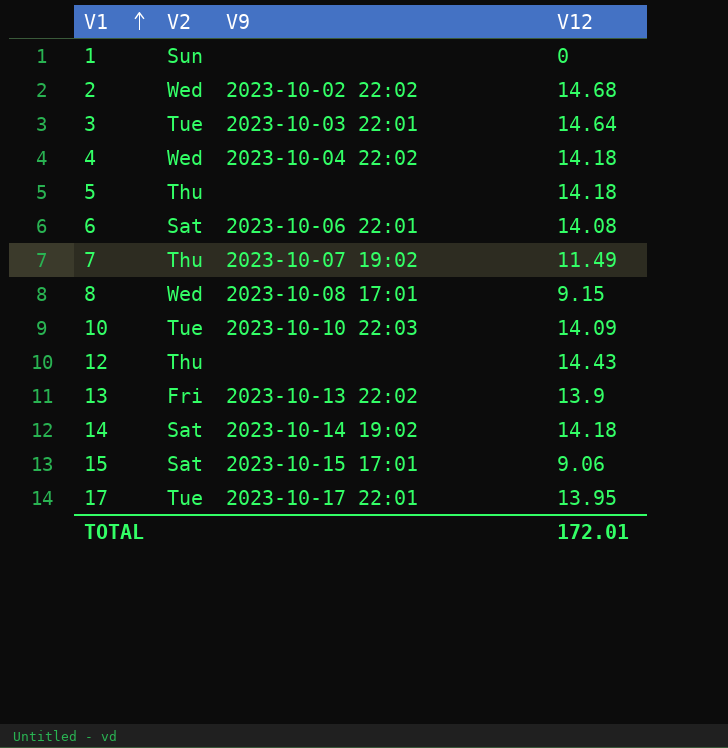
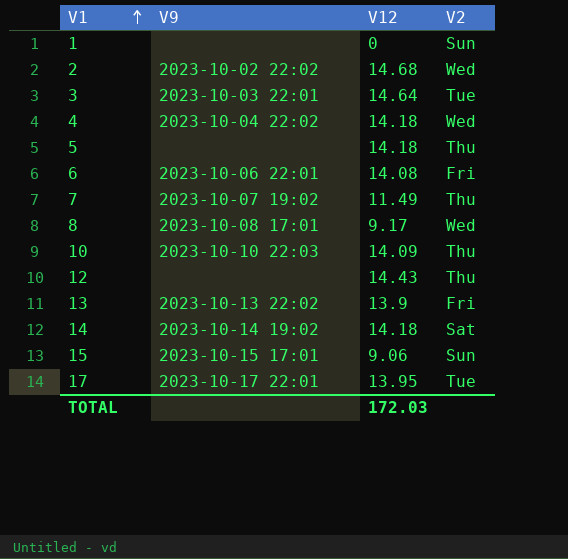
column V2 | position: 2 -> 4
6 | V2: Sat -> Fri
8 | V12: 9.15 -> 9.17
10 | V2: Tue -> Thu
15 | V2: Sat -> Sun
TOTAL | V12: 172.01 -> 172.03

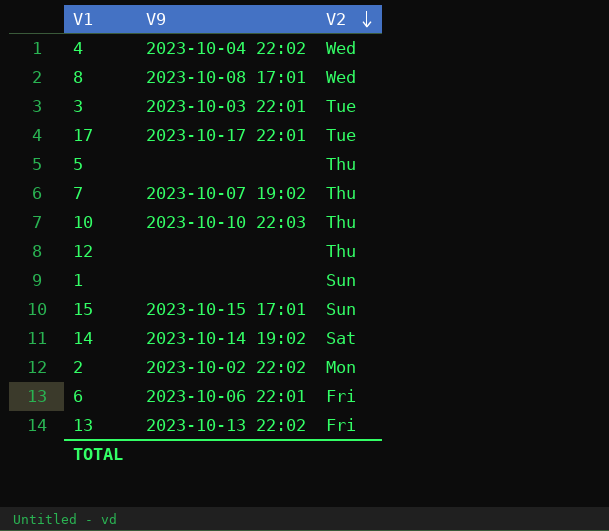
row order: V1 ascending -> V2 descending
column V12 | position: 3 -> none
2 | V2: Wed -> Mon

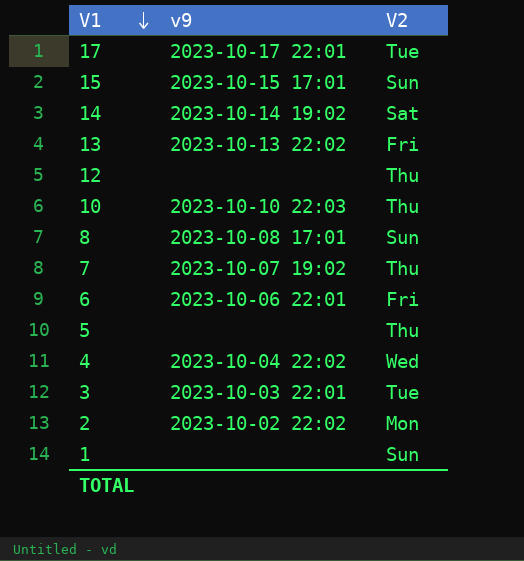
row order: V2 descending -> V1 descending
column name: V9 -> v9
8 | V2: Wed -> Sun

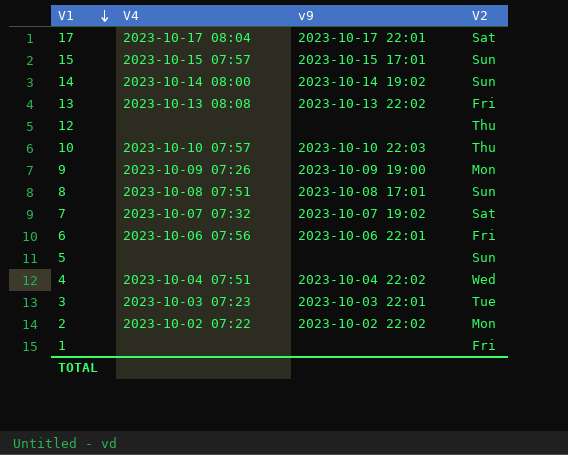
column V4 | position: none -> 2
17 | V2: Tue -> Sat
14 | V2: Sat -> Sun
row 9: none -> 2023-10-09 07:26 | 2023-10-09 19:00 | Mon
7 | V2: Thu -> Sat
5 | V2: Thu -> Sun
1 | V2: Sun -> Fri

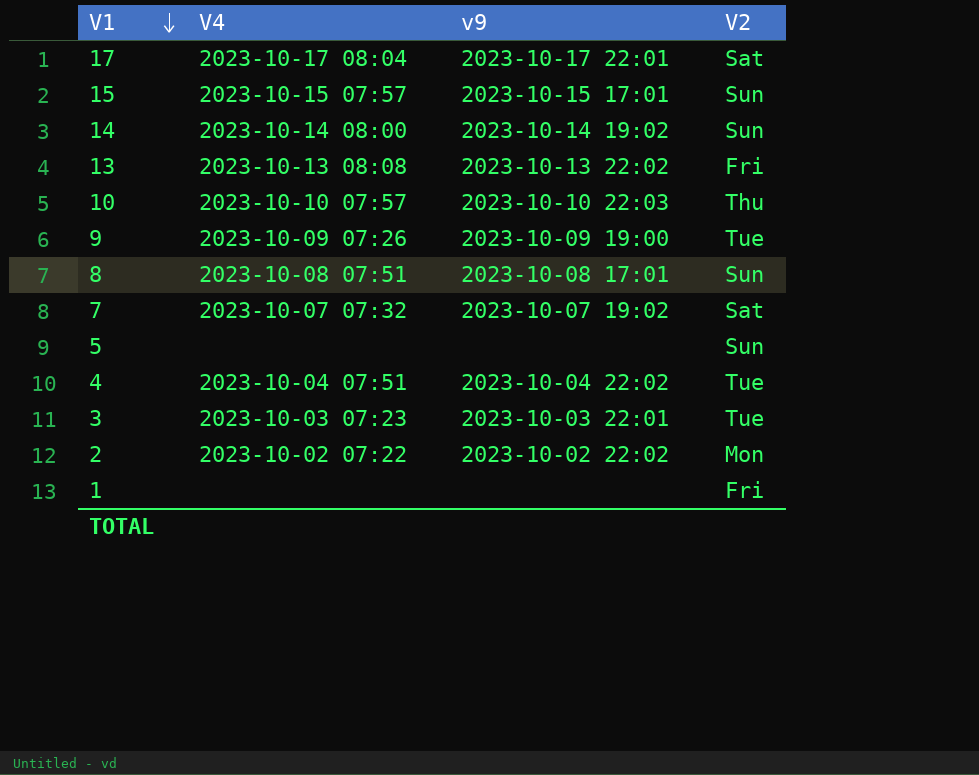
row 12: none | none | Thu -> none
row 6: 2023-10-06 07:56 | 2023-10-06 22:01 | Fri -> none
9 | V2: Mon -> Tue
4 | V2: Wed -> Tue

